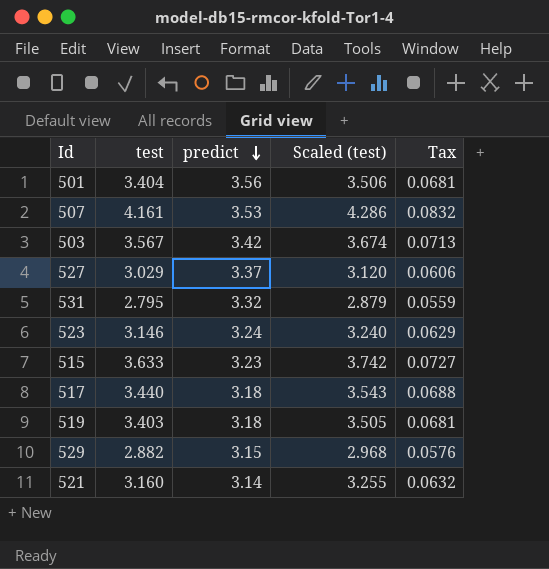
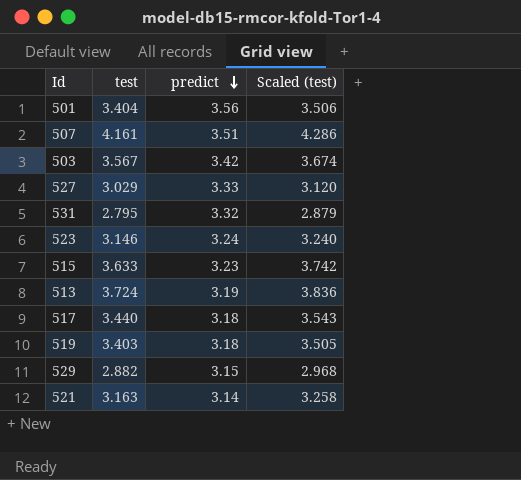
column Tax | formula: [test] * 0.02 -> none
507 | predict: 3.53 -> 3.51
527 | predict: 3.37 -> 3.33
row 513: none -> 3.724 | 3.19 | 3.836
521 | test: 3.160 -> 3.163
521 | Scaled (test): 3.255 -> 3.258

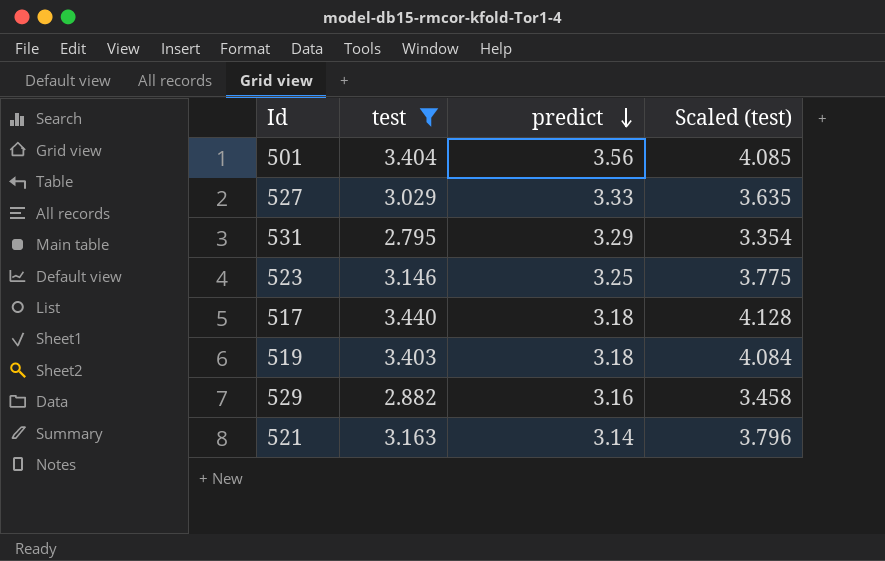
filter: none -> test <= 3.440
column Scaled (test) | formula: [test] * 1.03 -> [test] * 1.2
531 | predict: 3.32 -> 3.29
523 | predict: 3.24 -> 3.25
529 | predict: 3.15 -> 3.16

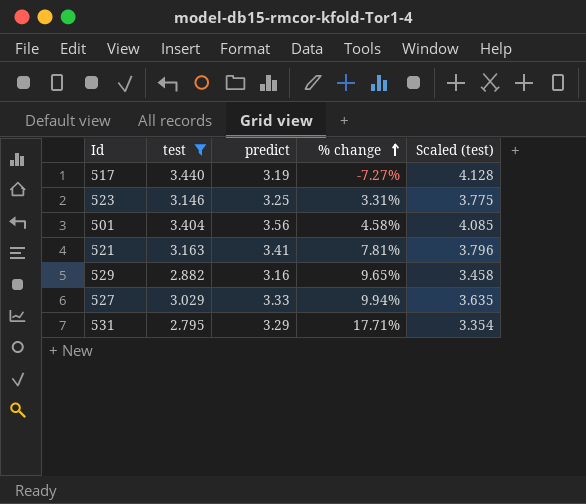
row order: predict descending -> % change ascending
column % change | formula: none -> ([predict] - [test]) / [test]
row 519: 3.403 | 3.18 | 4.084 -> none
517 | predict: 3.18 -> 3.19
521 | predict: 3.14 -> 3.41

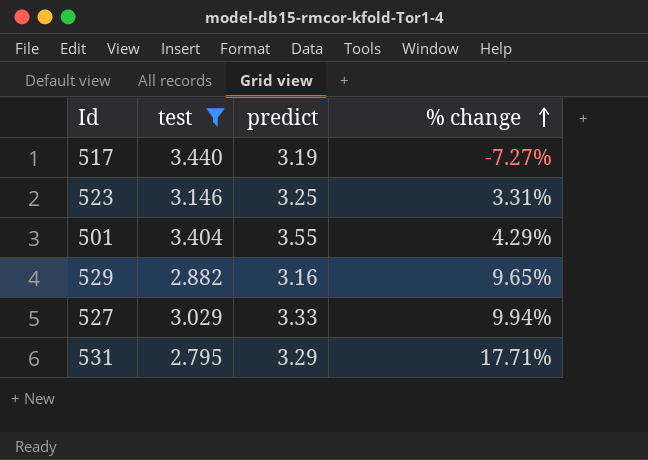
column Scaled (test) | formula: [test] * 1.2 -> none
row 521: 3.163 | 3.41 | 7.81% | 3.796 -> none
501 | predict: 3.56 -> 3.55
501 | % change: 4.58% -> 4.29%

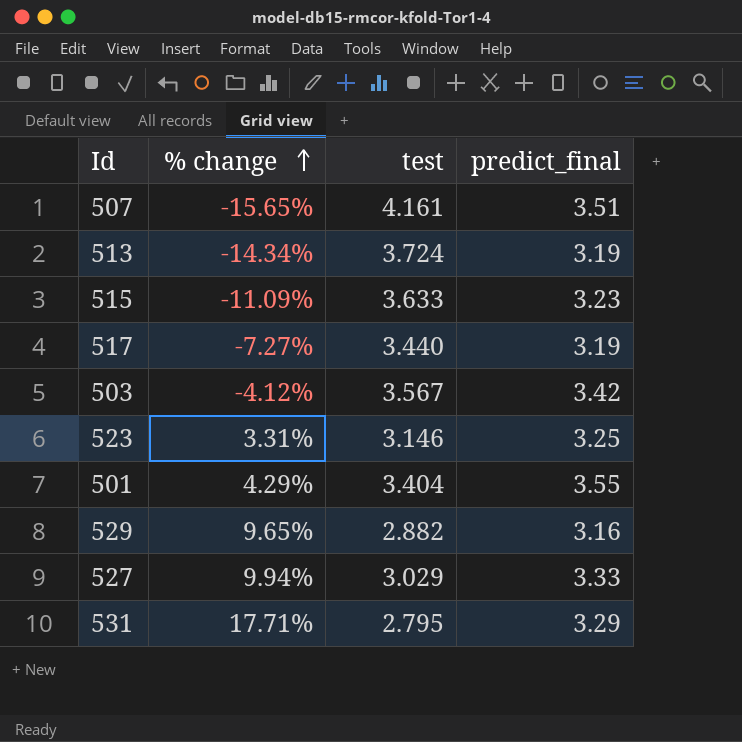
filter: test <= 3.440 -> none
column % change | position: 4 -> 2
column name: predict -> predict_final

